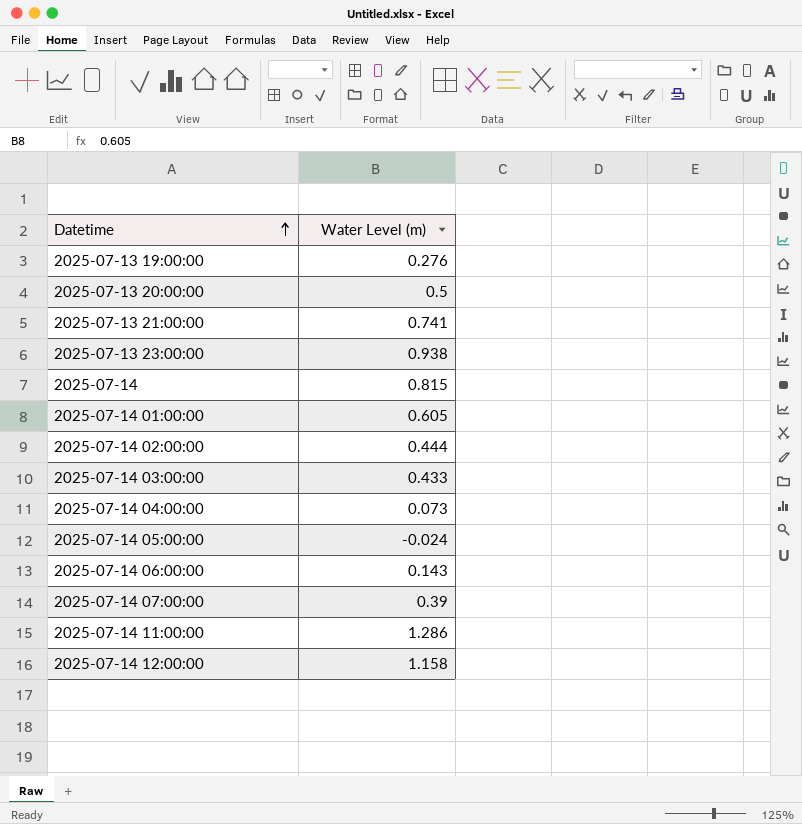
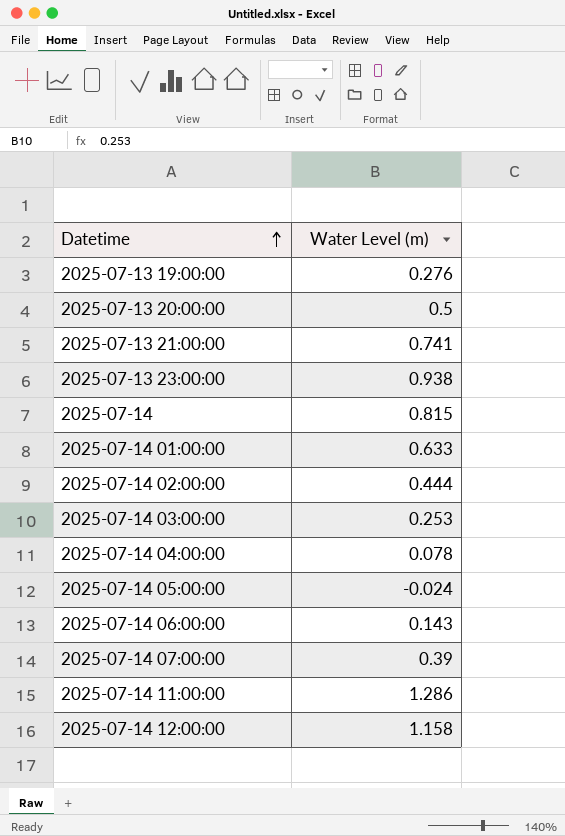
2025-07-14 01:00:00 | Water Level (m): 0.605 -> 0.633
2025-07-14 03:00:00 | Water Level (m): 0.433 -> 0.253
2025-07-14 04:00:00 | Water Level (m): 0.073 -> 0.078

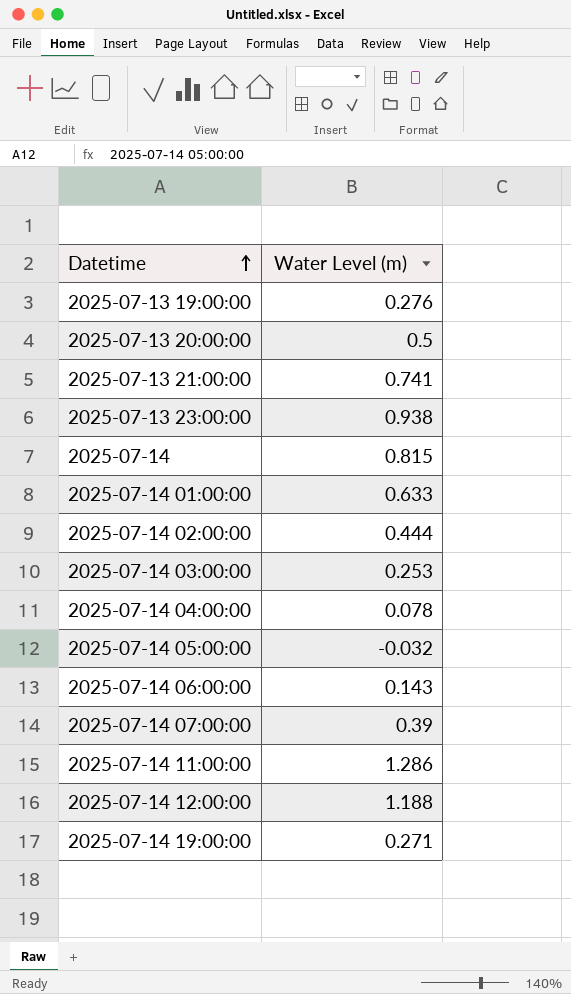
2025-07-14 05:00:00 | Water Level (m): -0.024 -> -0.032
2025-07-14 12:00:00 | Water Level (m): 1.158 -> 1.188
row 2025-07-14 19:00:00: none -> 0.271

